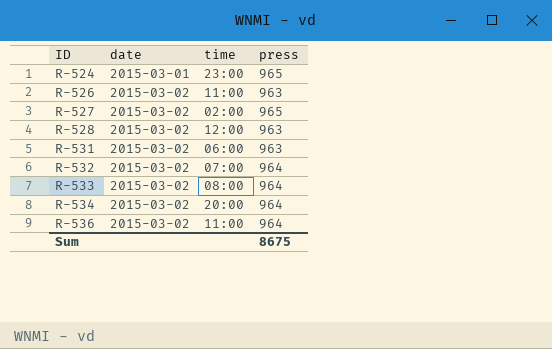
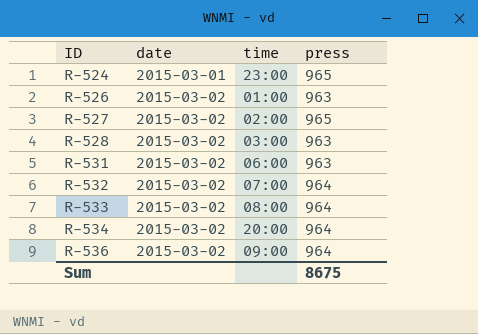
R-526 | time: 11:00 -> 01:00
R-528 | time: 12:00 -> 03:00
R-536 | time: 11:00 -> 09:00

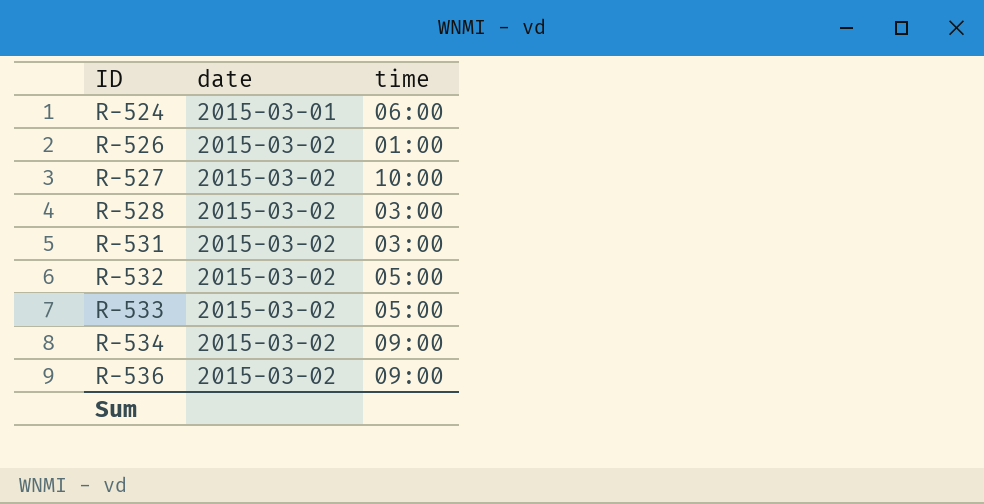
column press | position: 4 -> none
R-524 | time: 23:00 -> 06:00
R-527 | time: 02:00 -> 10:00
R-531 | time: 06:00 -> 03:00
R-532 | time: 07:00 -> 05:00
R-533 | time: 08:00 -> 05:00
R-534 | time: 20:00 -> 09:00

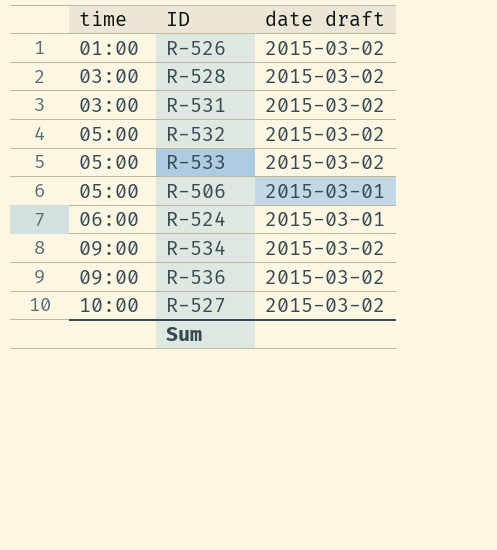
row order: ID ascending -> time ascending
column time | position: 3 -> 1
column name: date -> date draft
row R-506: none -> 05:00 | 2015-03-01

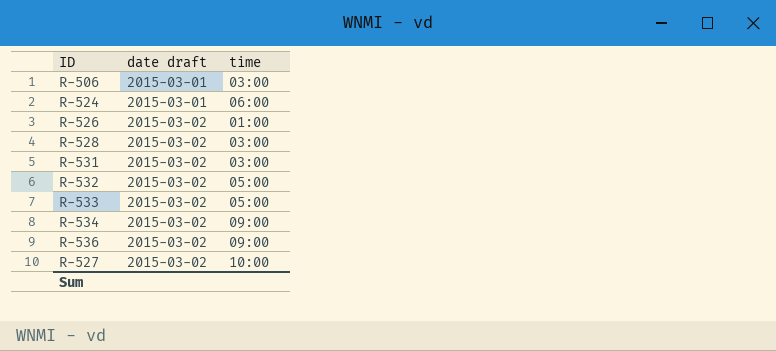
row order: time ascending -> date draft ascending
column time | position: 1 -> 3
R-506 | time: 05:00 -> 03:00

